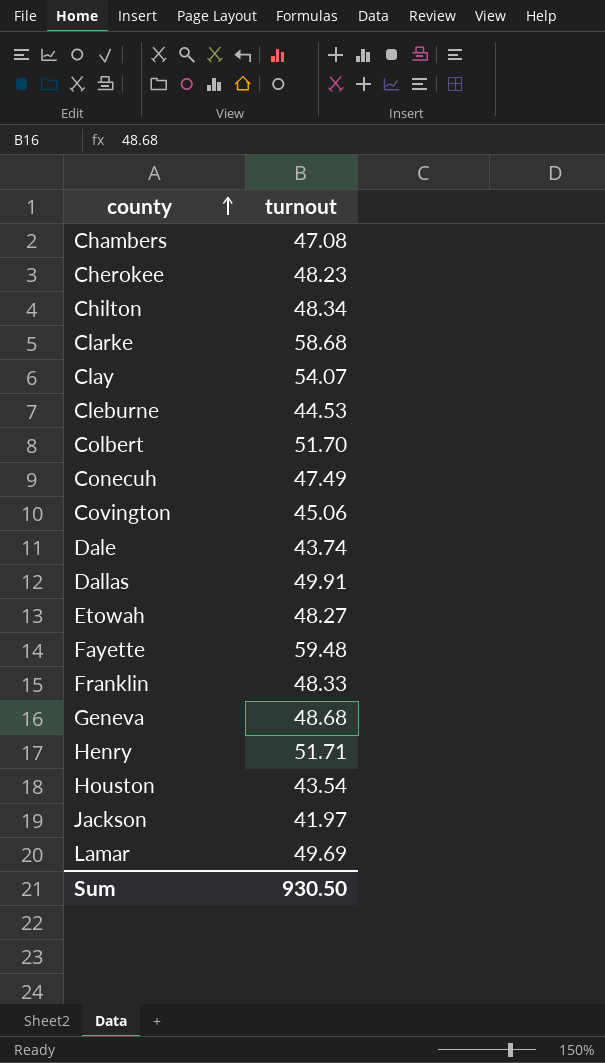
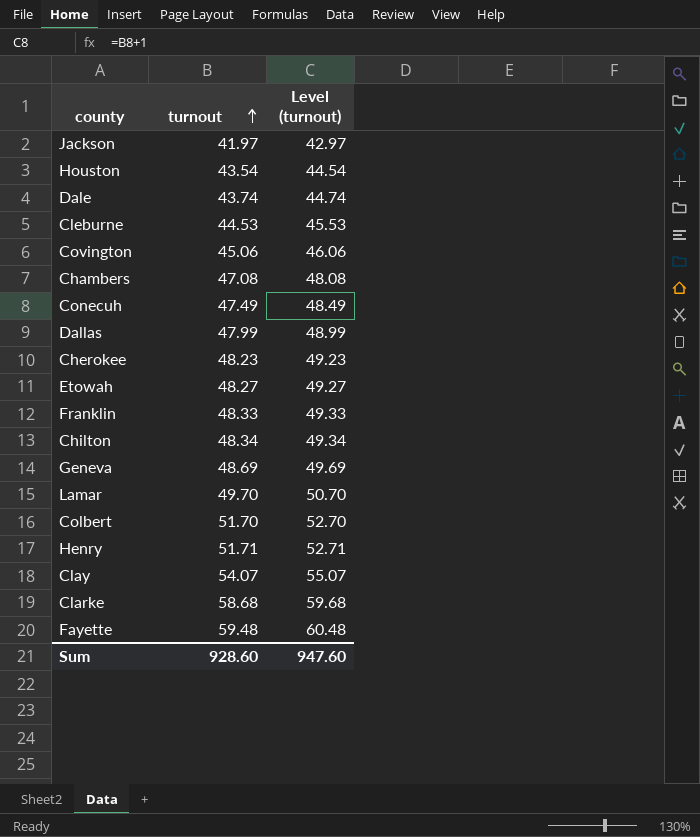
row order: county ascending -> turnout ascending
column Level (turnout) | formula: none -> [turnout] + 1
Dallas | turnout: 49.91 -> 47.99
Geneva | turnout: 48.68 -> 48.69
Lamar | turnout: 49.69 -> 49.70
Sum | turnout: 930.50 -> 928.60

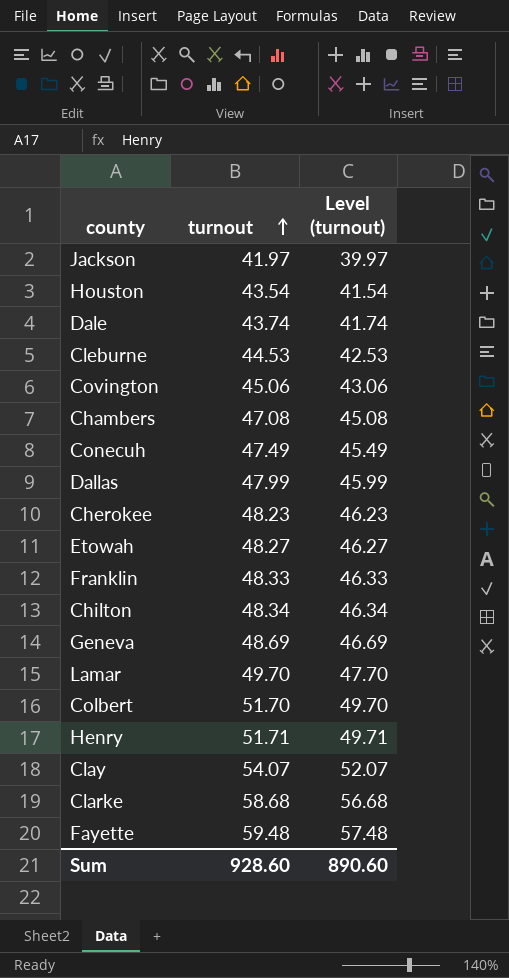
column Level (turnout) | formula: [turnout] + 1 -> [turnout] - 2
Sum | Level (turnout): 947.60 -> 890.60

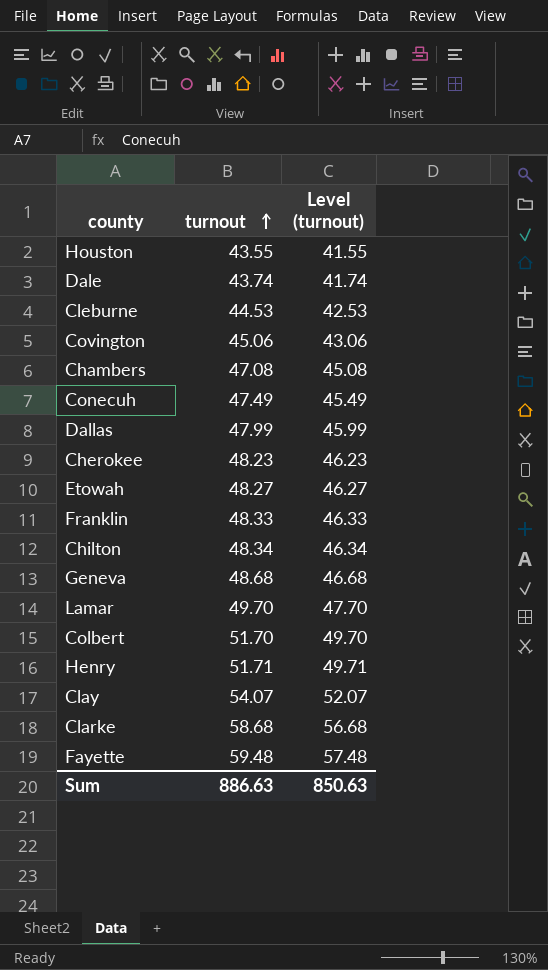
row Jackson: 41.97 | 39.97 -> none
Houston | turnout: 43.54 -> 43.55
Houston | Level (turnout): 41.54 -> 41.55
Geneva | turnout: 48.69 -> 48.68
Geneva | Level (turnout): 46.69 -> 46.68
Sum | turnout: 928.60 -> 886.63
Sum | Level (turnout): 890.60 -> 850.63

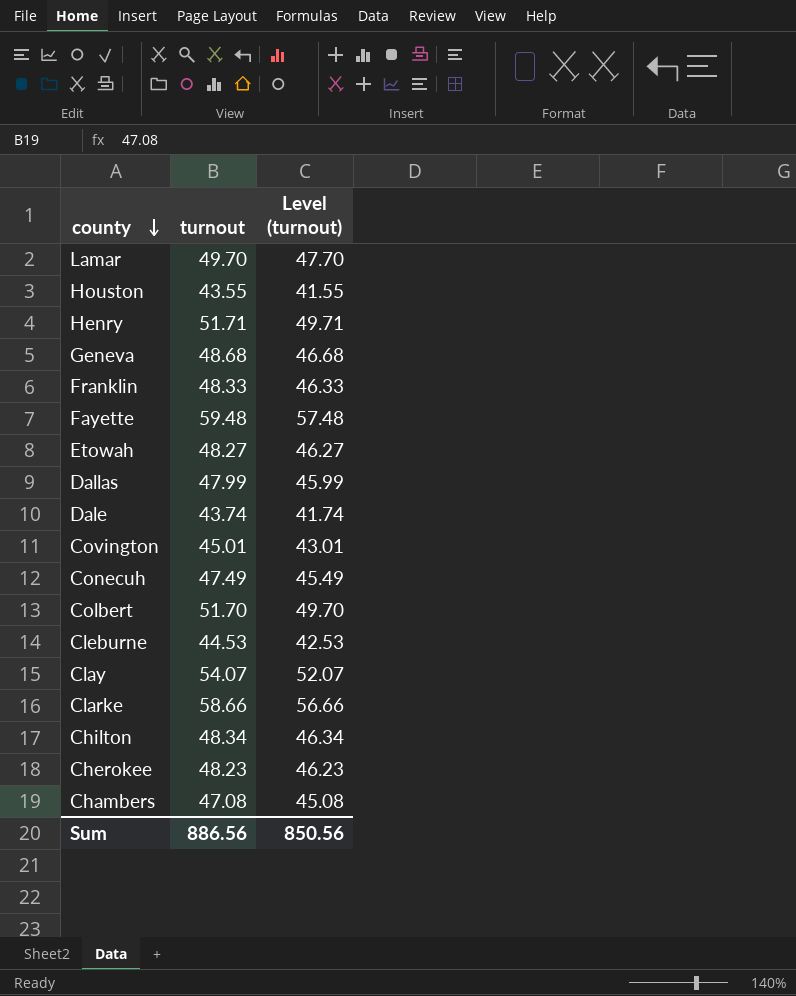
row order: turnout ascending -> county descending
Covington | turnout: 45.06 -> 45.01
Covington | Level (turnout): 43.06 -> 43.01
Clarke | turnout: 58.68 -> 58.66
Clarke | Level (turnout): 56.68 -> 56.66
Sum | turnout: 886.63 -> 886.56
Sum | Level (turnout): 850.63 -> 850.56

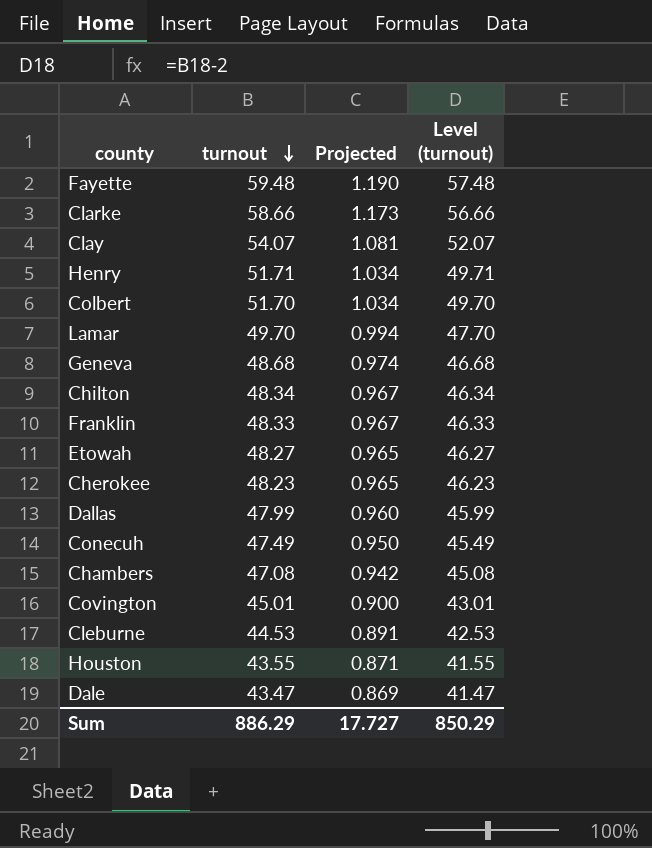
row order: county descending -> turnout descending
column Projected | formula: none -> [turnout] * 0.02
Dale | turnout: 43.74 -> 43.47
Dale | Level (turnout): 41.74 -> 41.47
Sum | turnout: 886.56 -> 886.29
Sum | Level (turnout): 850.56 -> 850.29

